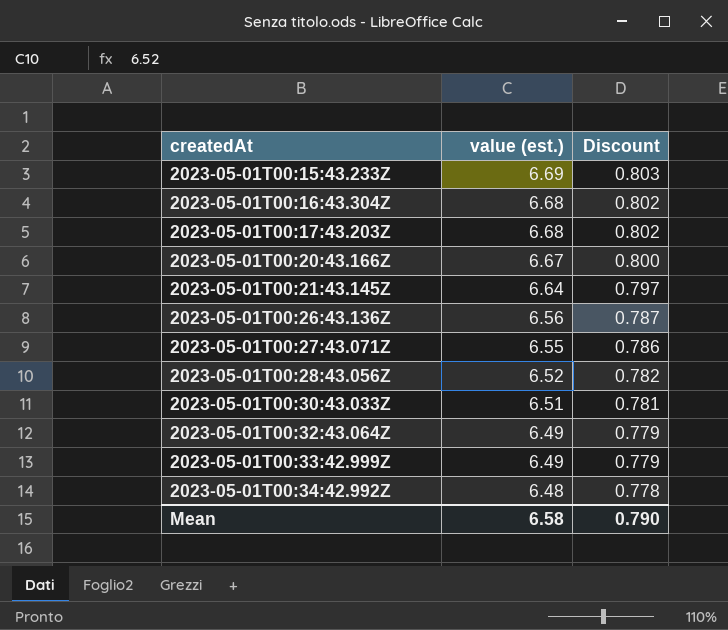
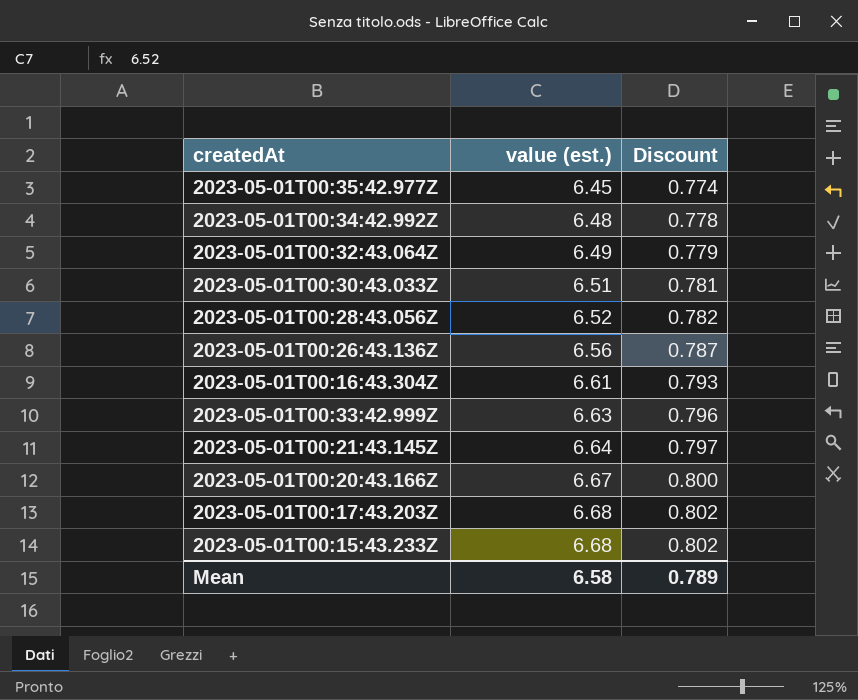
row order: createdAt ascending -> value (est.) ascending
row 2023-05-01T00:27:43.071Z: 6.55 | 0.786 -> none
row 2023-05-01T00:35:42.977Z: none -> 6.45 | 0.774
2023-05-01T00:16:43.304Z | value (est.): 6.68 -> 6.61
2023-05-01T00:16:43.304Z | Discount: 0.802 -> 0.793
2023-05-01T00:33:42.999Z | value (est.): 6.49 -> 6.63
2023-05-01T00:33:42.999Z | Discount: 0.779 -> 0.796
2023-05-01T00:15:43.233Z | value (est.): 6.69 -> 6.68
2023-05-01T00:15:43.233Z | Discount: 0.803 -> 0.802
Mean | Discount: 0.790 -> 0.789

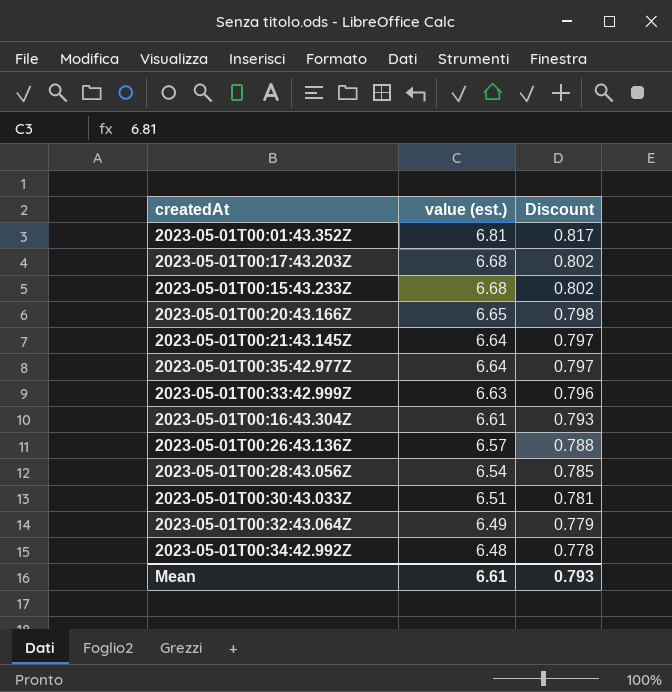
row order: value (est.) ascending -> value (est.) descending
row 2023-05-01T00:01:43.352Z: none -> 6.81 | 0.817
2023-05-01T00:20:43.166Z | value (est.): 6.67 -> 6.65
2023-05-01T00:20:43.166Z | Discount: 0.800 -> 0.798
2023-05-01T00:35:42.977Z | value (est.): 6.45 -> 6.64
2023-05-01T00:35:42.977Z | Discount: 0.774 -> 0.797
2023-05-01T00:26:43.136Z | value (est.): 6.56 -> 6.57
2023-05-01T00:26:43.136Z | Discount: 0.787 -> 0.788
2023-05-01T00:28:43.056Z | value (est.): 6.52 -> 6.54
2023-05-01T00:28:43.056Z | Discount: 0.782 -> 0.785
Mean | value (est.): 6.58 -> 6.61
Mean | Discount: 0.789 -> 0.793

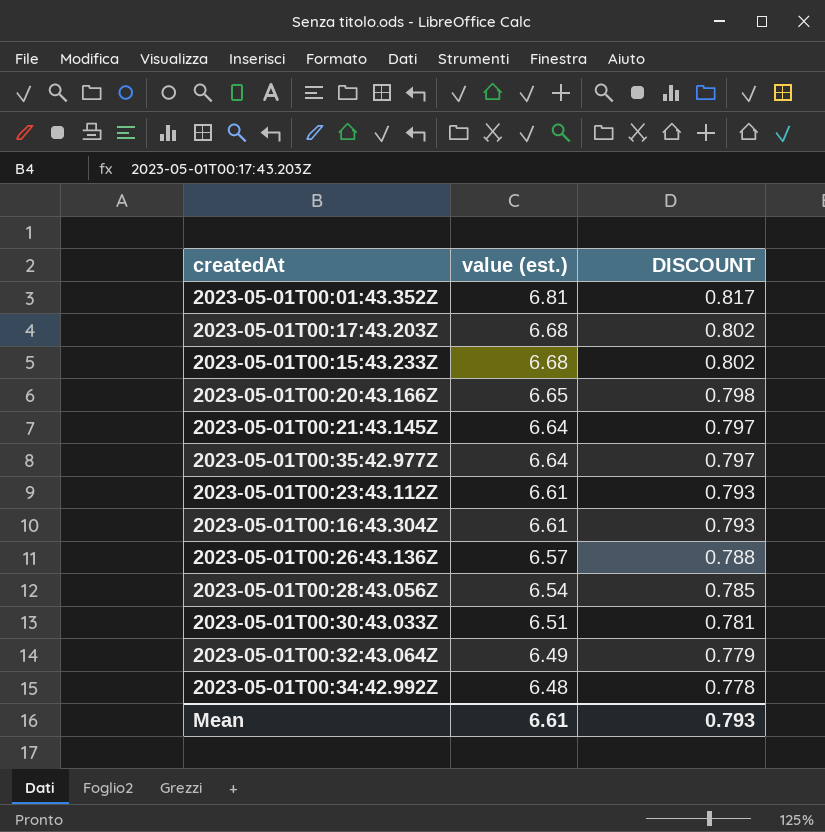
column name: Discount -> DISCOUNT
row 2023-05-01T00:33:42.999Z: 6.63 | 0.796 -> none
row 2023-05-01T00:23:43.112Z: none -> 6.61 | 0.793

